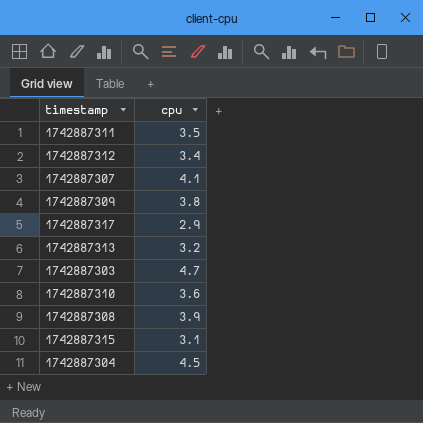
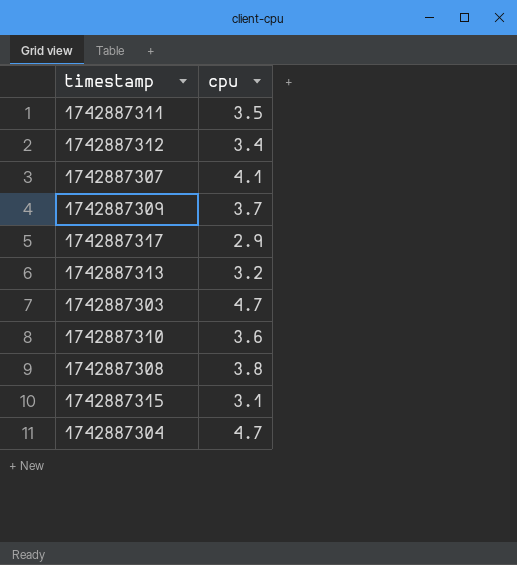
1742887309 | cpu: 3.8 -> 3.7
1742887308 | cpu: 3.9 -> 3.8
1742887304 | cpu: 4.5 -> 4.7

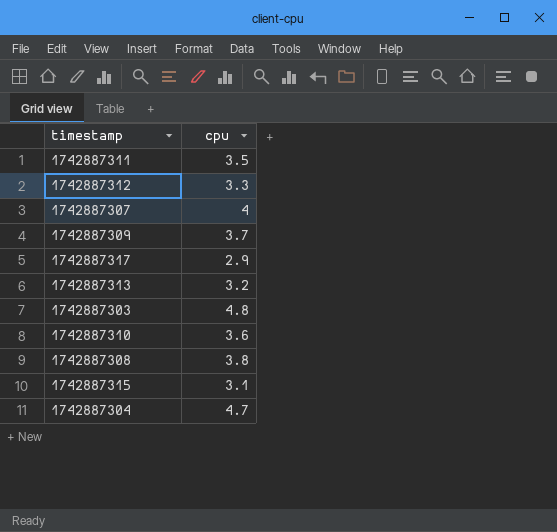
1742887312 | cpu: 3.4 -> 3.3
1742887307 | cpu: 4.1 -> 4
1742887303 | cpu: 4.7 -> 4.8

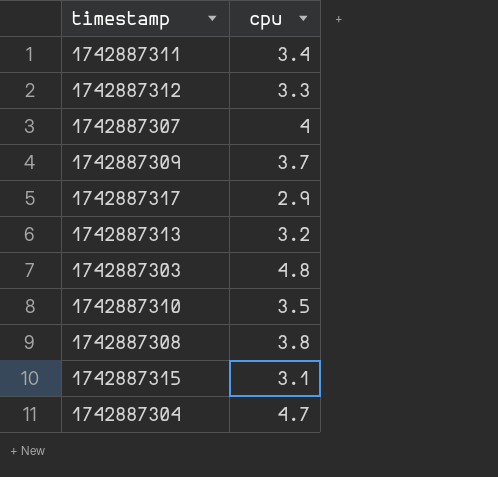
1742887311 | cpu: 3.5 -> 3.4
1742887310 | cpu: 3.6 -> 3.5

